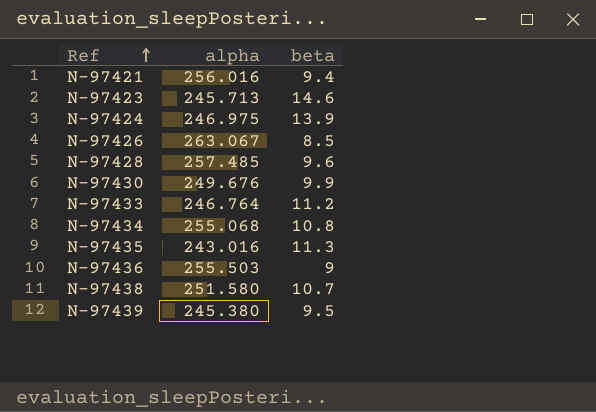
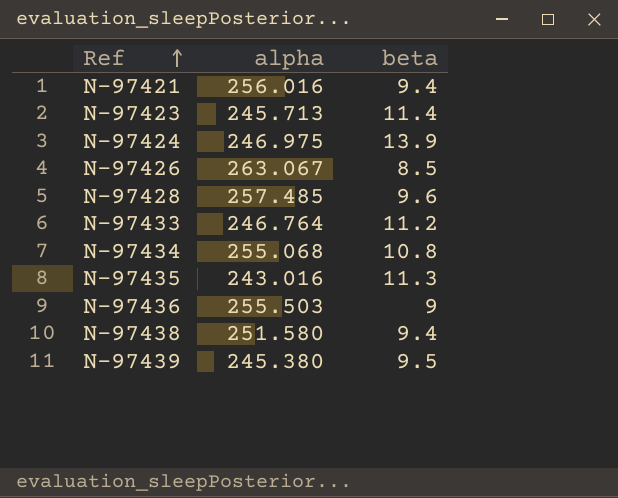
row N-97430: 249.676 | 9.9 -> none
N-97423 | beta: 14.6 -> 11.4
N-97438 | beta: 10.7 -> 9.4

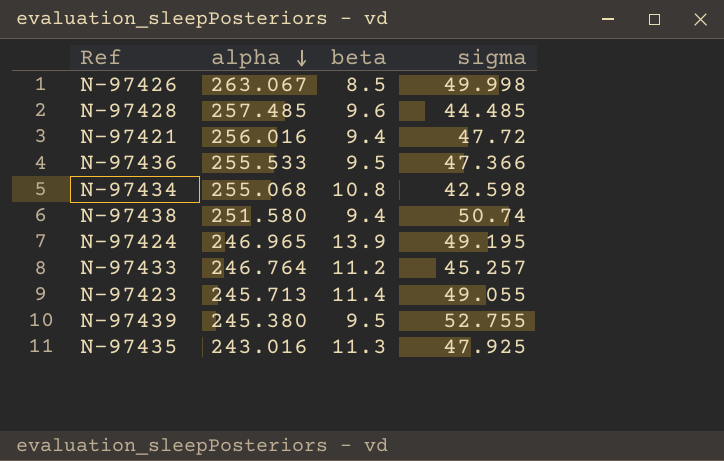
row order: Ref ascending -> alpha descending
column sigma | position: none -> 4
N-97436 | alpha: 255.503 -> 255.533
N-97436 | beta: 9 -> 9.5
N-97424 | alpha: 246.975 -> 246.965

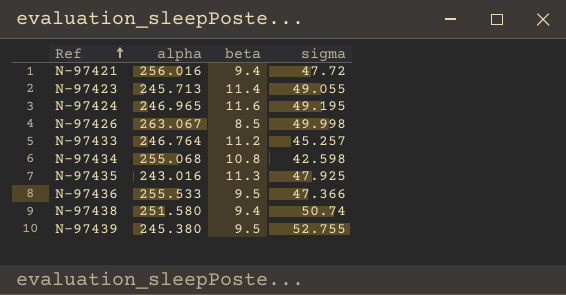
row order: alpha descending -> Ref ascending
row N-97428: 257.485 | 9.6 | 44.485 -> none
N-97424 | beta: 13.9 -> 11.6

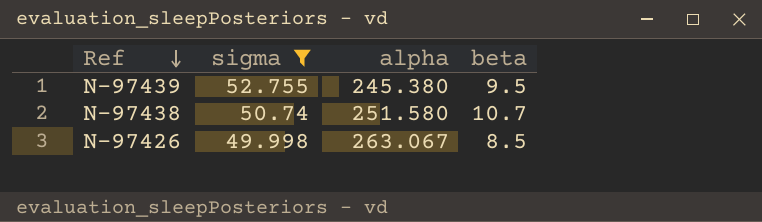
filter: none -> sigma >= 49.998
row order: Ref ascending -> Ref descending
column sigma | position: 4 -> 2
N-97438 | beta: 9.4 -> 10.7

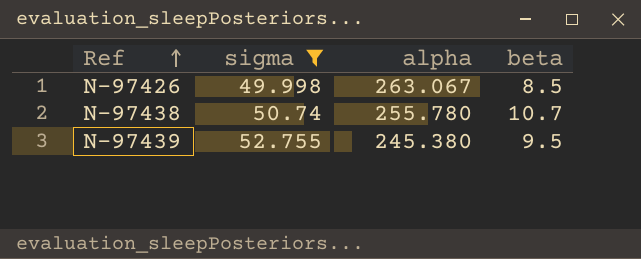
row order: Ref descending -> Ref ascending
N-97438 | alpha: 251.580 -> 255.780

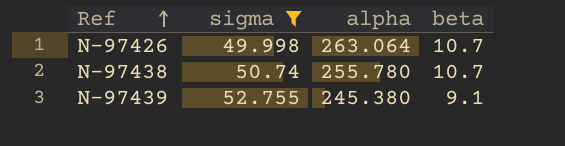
N-97426 | alpha: 263.067 -> 263.064
N-97426 | beta: 8.5 -> 10.7
N-97439 | beta: 9.5 -> 9.1

